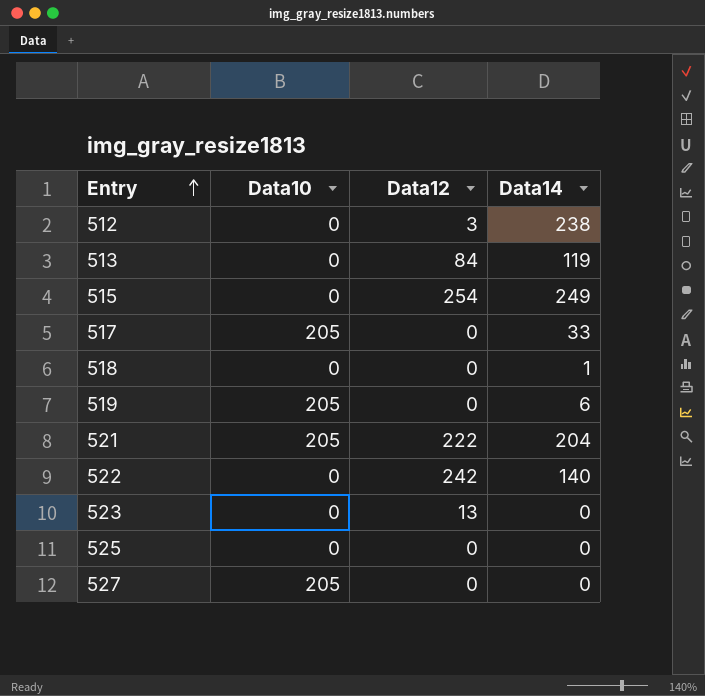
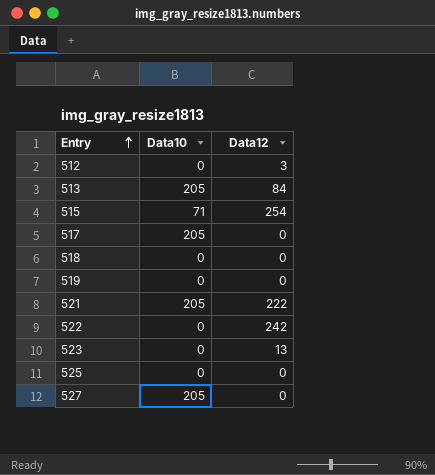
column Data14 | position: 4 -> none
513 | Data10: 0 -> 205
515 | Data10: 0 -> 71
519 | Data10: 205 -> 0

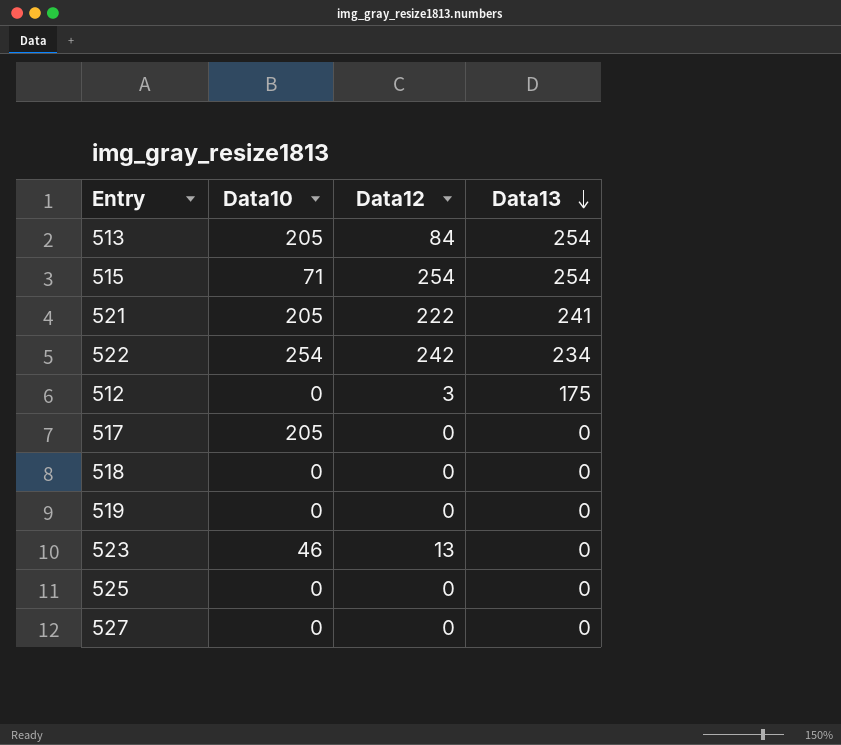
row order: Entry ascending -> Data13 descending
column Data13 | position: none -> 4
522 | Data10: 0 -> 254
523 | Data10: 0 -> 46
527 | Data10: 205 -> 0

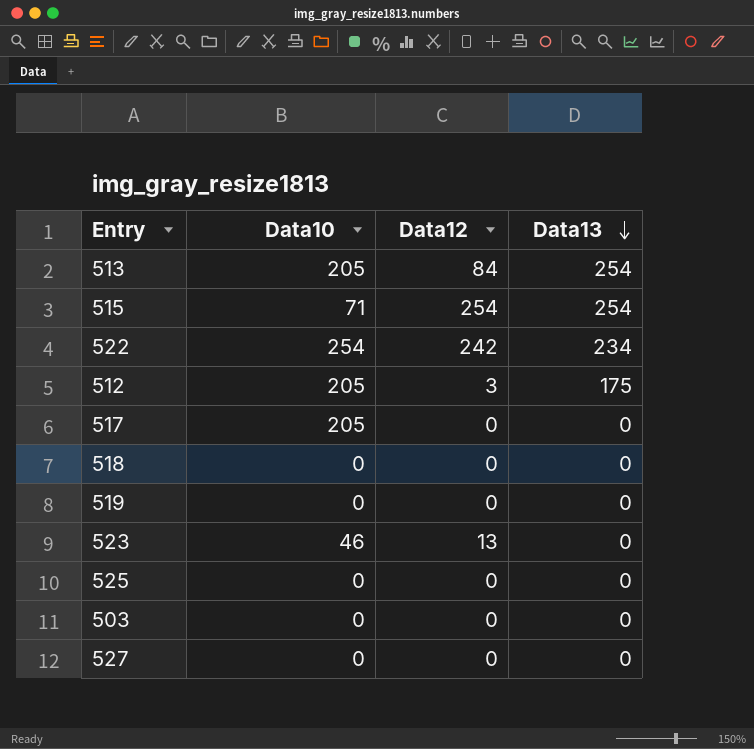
row 521: 205 | 222 | 241 -> none
512 | Data10: 0 -> 205
row 503: none -> 0 | 0 | 0

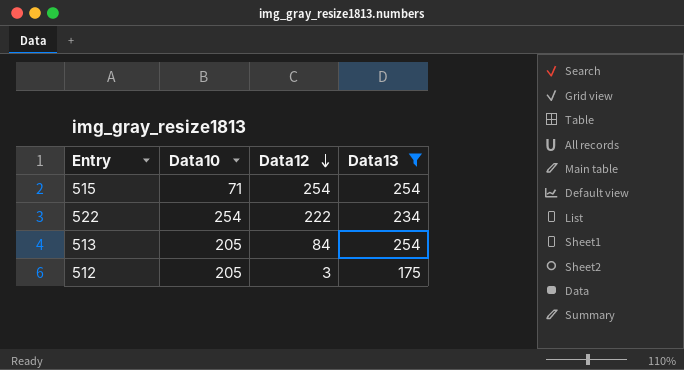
filter: none -> Data13 != 0
row order: Data13 descending -> Data12 descending
522 | Data12: 242 -> 222

